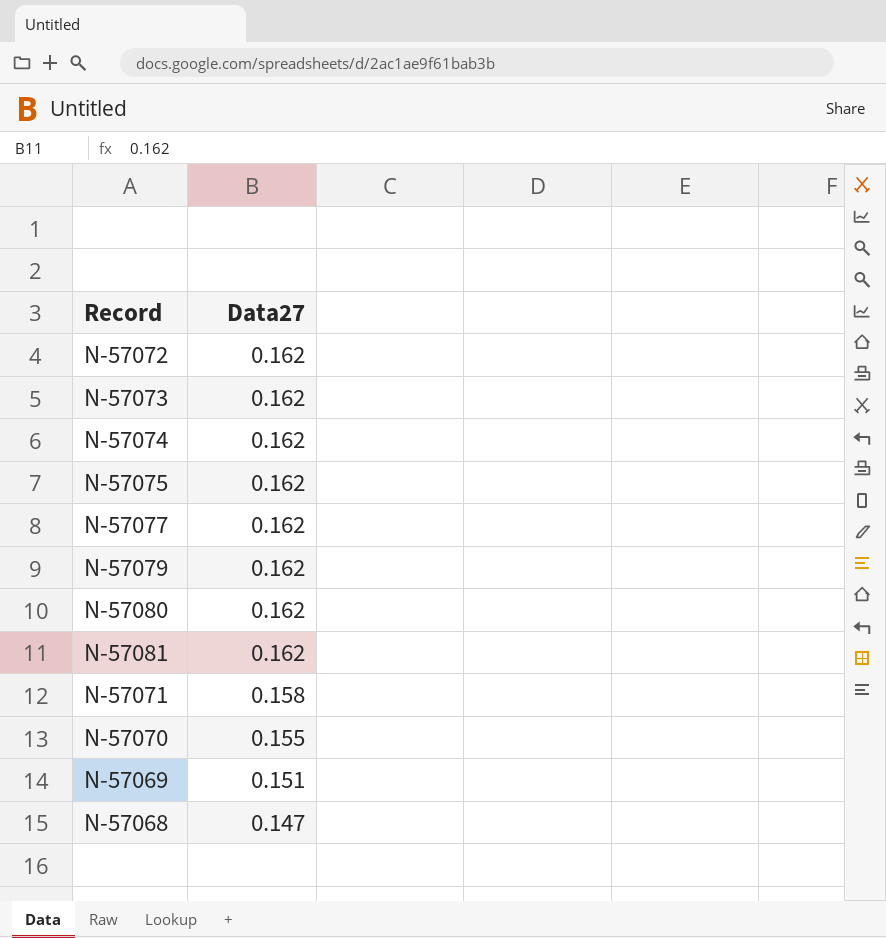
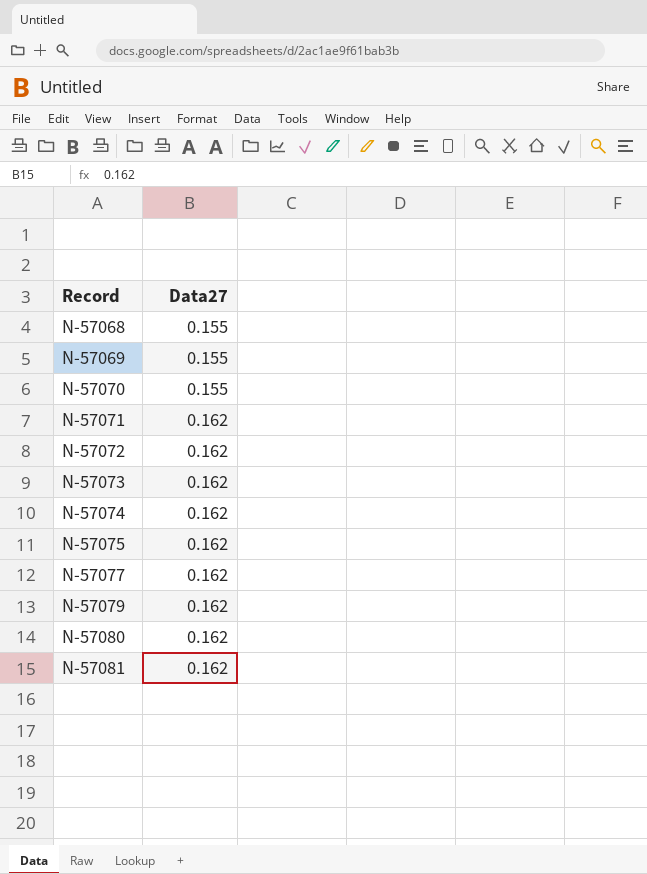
row order: Data27 descending -> Record ascending
N-57068 | Data27: 0.147 -> 0.155
N-57069 | Data27: 0.151 -> 0.155
N-57071 | Data27: 0.158 -> 0.162

